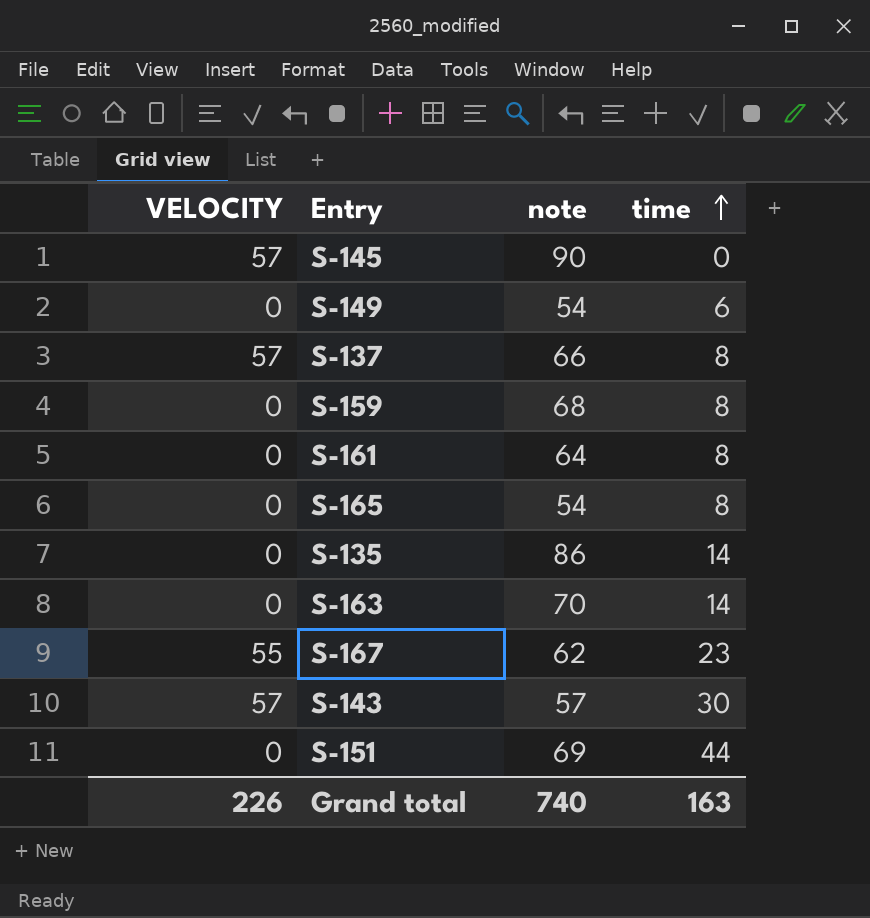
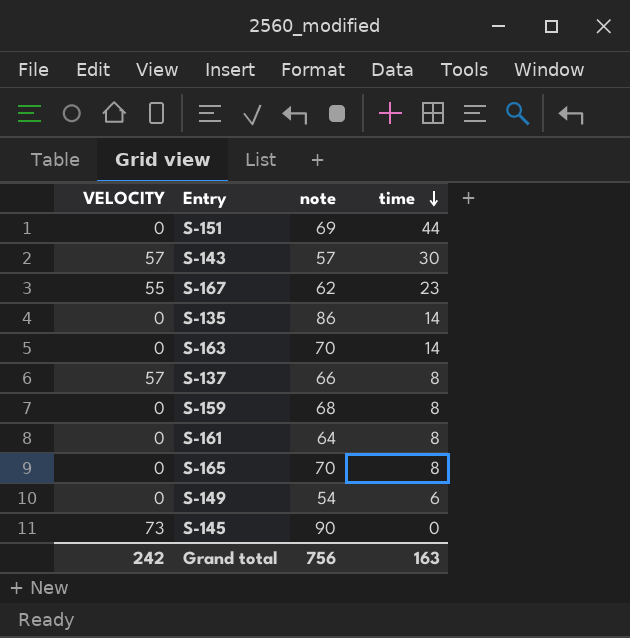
row order: time ascending -> time descending
S-165 | note: 54 -> 70
S-145 | VELOCITY: 57 -> 73
Grand total | VELOCITY: 226 -> 242
Grand total | note: 740 -> 756

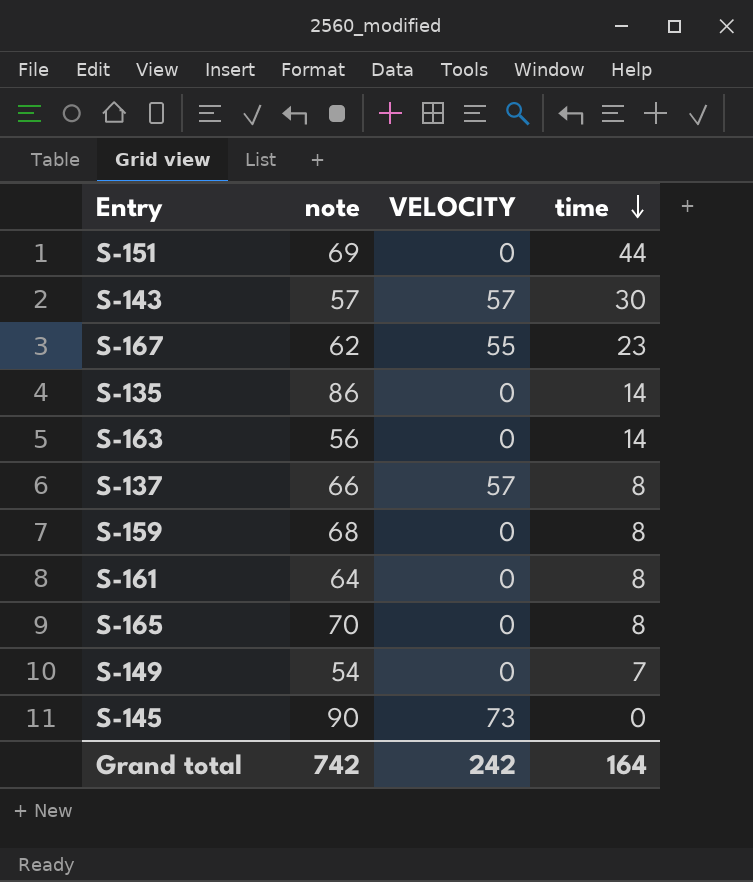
column VELOCITY | position: 1 -> 3
S-163 | note: 70 -> 56
S-149 | time: 6 -> 7
Grand total | note: 756 -> 742
Grand total | time: 163 -> 164

